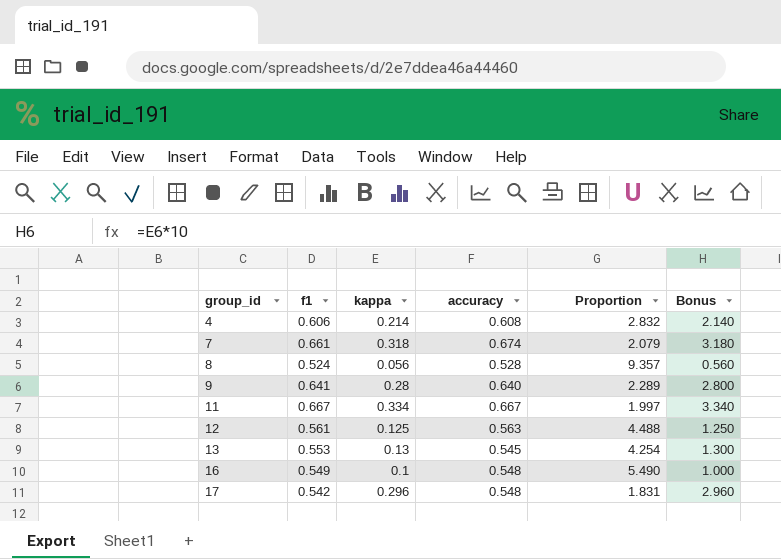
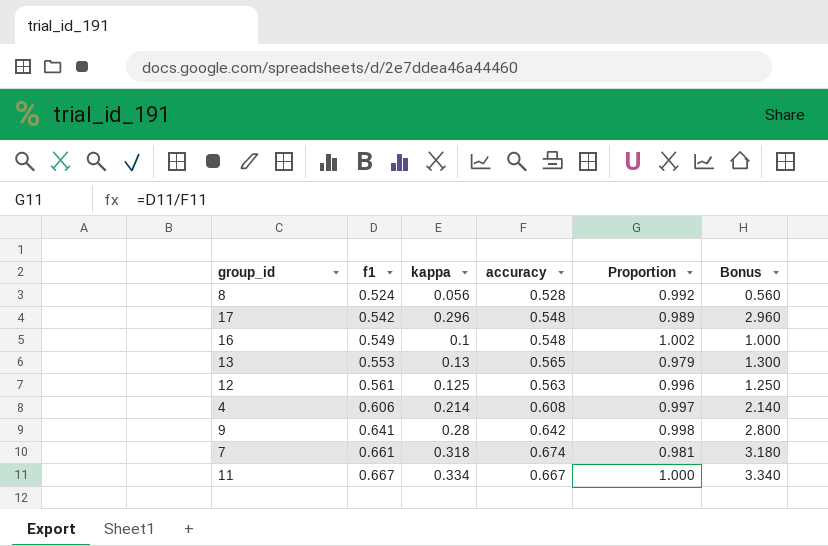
row order: group_id ascending -> f1 ascending
column Proportion | formula: [f1] / [kappa] -> [f1] / [accuracy]
13 | accuracy: 0.545 -> 0.565
9 | accuracy: 0.640 -> 0.642

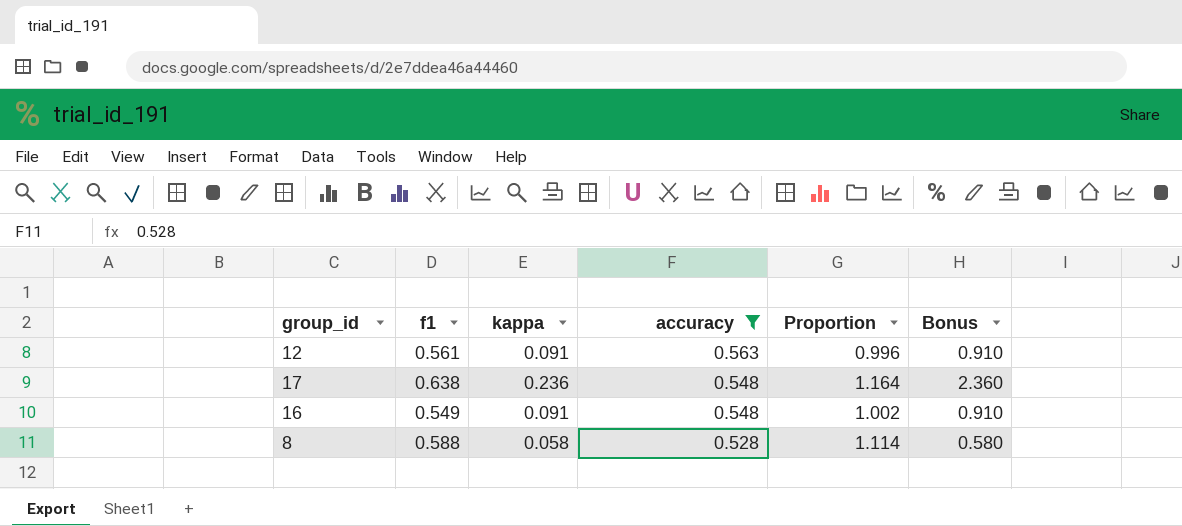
filter: none -> accuracy <= 0.563
row order: f1 ascending -> accuracy descending
12 | kappa: 0.125 -> 0.091
12 | Bonus: 1.250 -> 0.910
17 | f1: 0.542 -> 0.638
17 | kappa: 0.296 -> 0.236
17 | Proportion: 0.989 -> 1.164
17 | Bonus: 2.960 -> 2.360
16 | kappa: 0.1 -> 0.091
16 | Bonus: 1.000 -> 0.910
8 | f1: 0.524 -> 0.588
8 | kappa: 0.056 -> 0.058
8 | Proportion: 0.992 -> 1.114
8 | Bonus: 0.560 -> 0.580

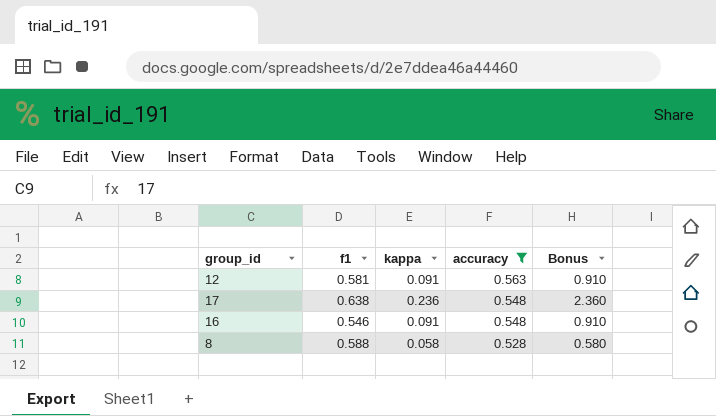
column Proportion | formula: [f1] / [accuracy] -> none
12 | f1: 0.561 -> 0.581
16 | f1: 0.549 -> 0.546

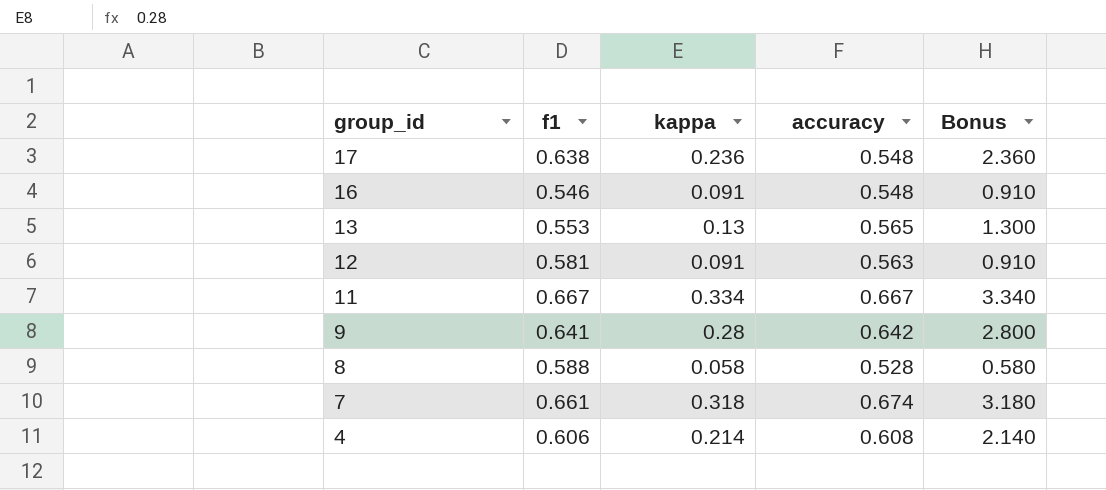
filter: accuracy <= 0.563 -> none
row order: accuracy descending -> group_id descending

